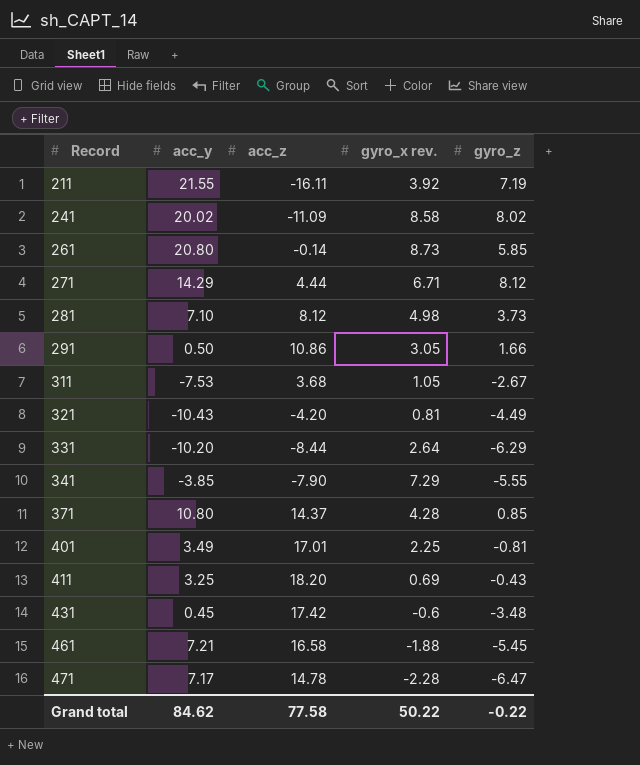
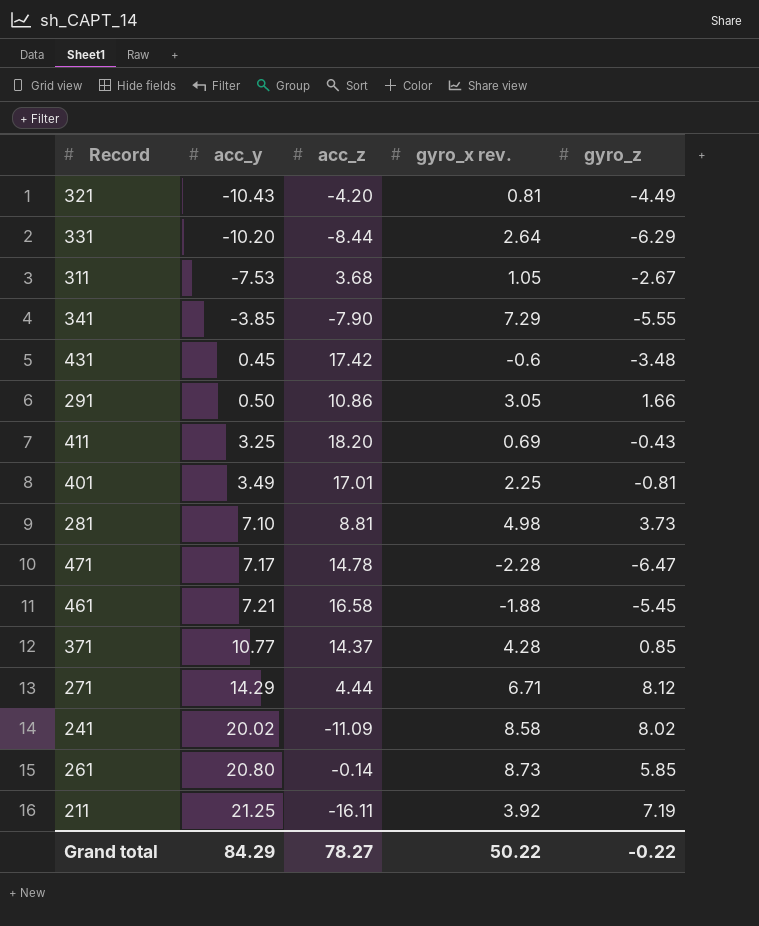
row order: Record ascending -> acc_y ascending
281 | acc_z: 8.12 -> 8.81
371 | acc_y: 10.80 -> 10.77
211 | acc_y: 21.55 -> 21.25
Grand total | acc_y: 84.62 -> 84.29
Grand total | acc_z: 77.58 -> 78.27

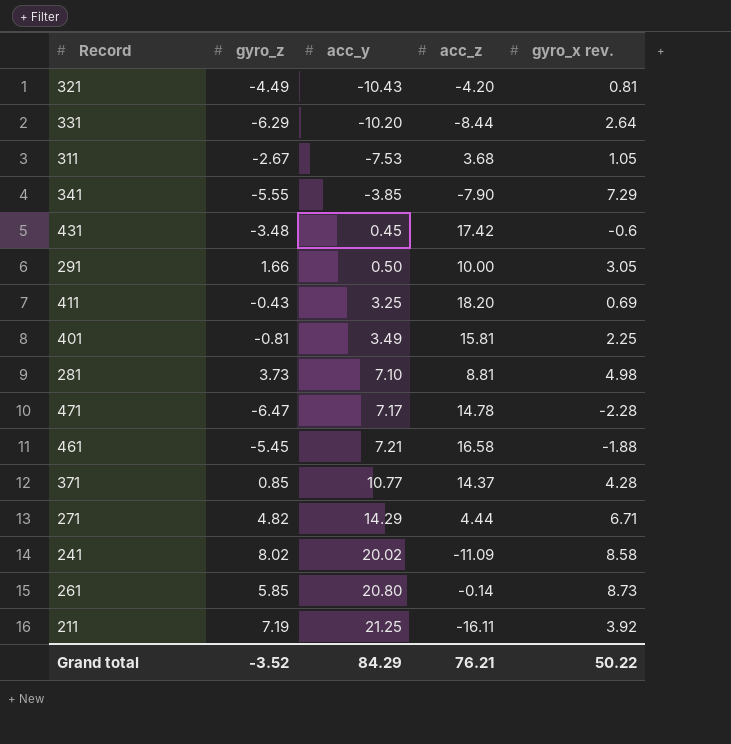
column gyro_z | position: 5 -> 2
291 | acc_z: 10.86 -> 10.00
401 | acc_z: 17.01 -> 15.81
271 | gyro_z: 8.12 -> 4.82
Grand total | gyro_z: -0.22 -> -3.52
Grand total | acc_z: 78.27 -> 76.21

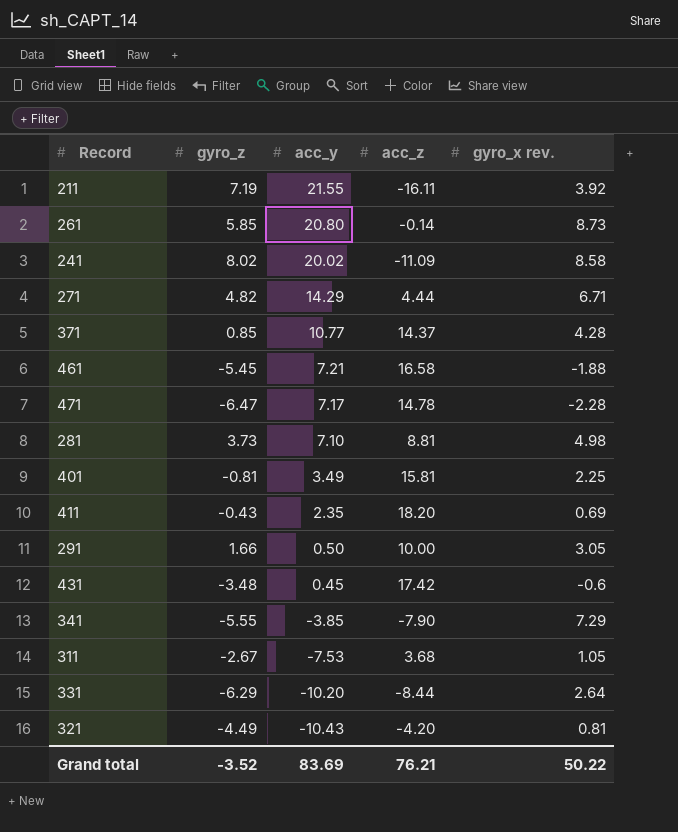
row order: acc_y ascending -> acc_y descending
211 | acc_y: 21.25 -> 21.55
411 | acc_y: 3.25 -> 2.35
Grand total | acc_y: 84.29 -> 83.69

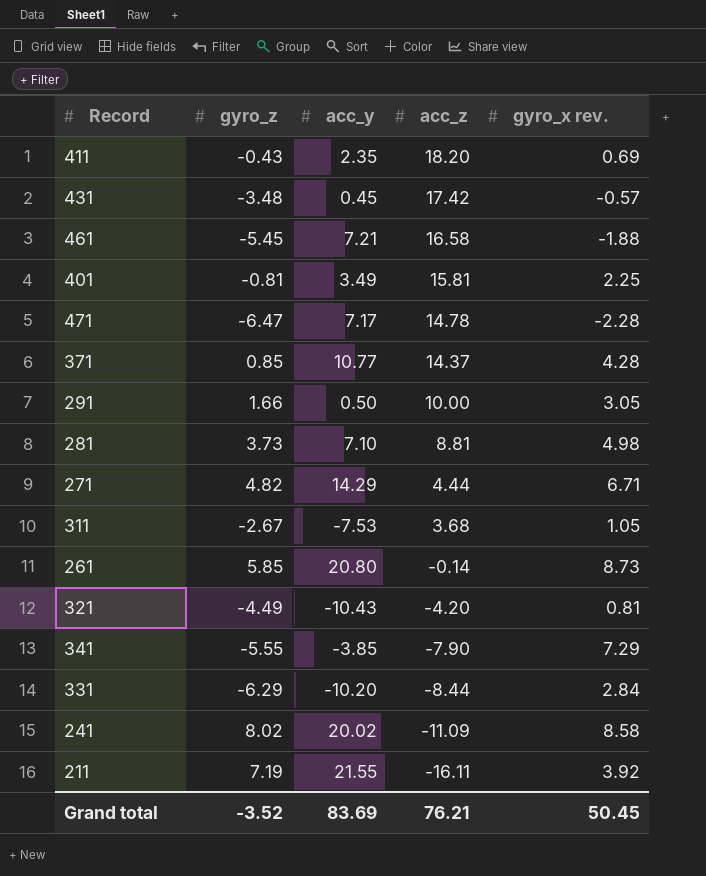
row order: acc_y descending -> acc_z descending
431 | gyro_x rev.: -0.6 -> -0.57
331 | gyro_x rev.: 2.64 -> 2.84
Grand total | gyro_x rev.: 50.22 -> 50.45

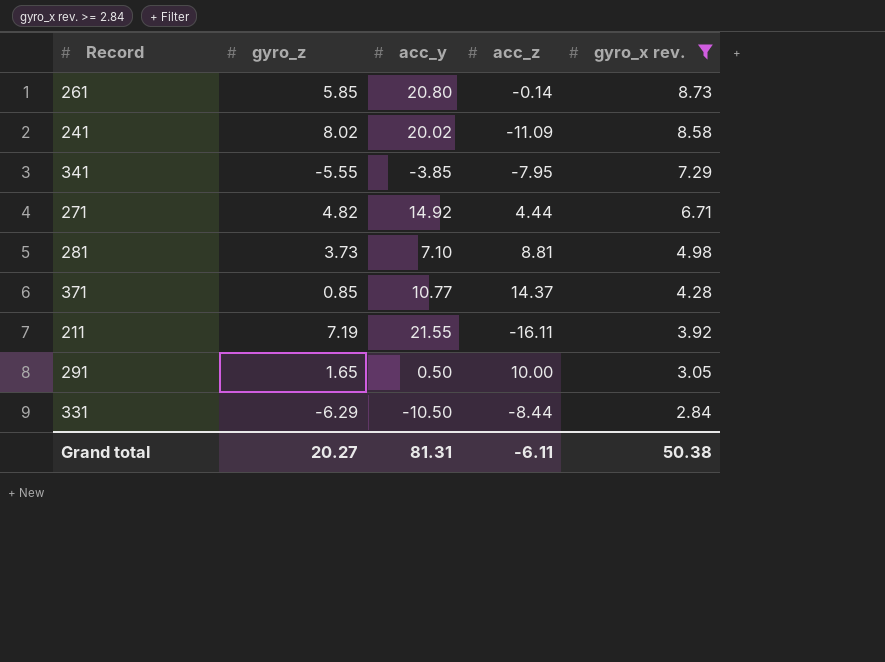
filter: none -> gyro_x rev. >= 2.84
row order: acc_z descending -> gyro_x rev. descending
341 | acc_z: -7.90 -> -7.95
271 | acc_y: 14.29 -> 14.92
291 | gyro_z: 1.66 -> 1.65
331 | acc_y: -10.20 -> -10.50
Grand total | gyro_z: -3.52 -> 20.27
Grand total | acc_y: 83.69 -> 81.31
Grand total | acc_z: 76.21 -> -6.11
Grand total | gyro_x rev.: 50.45 -> 50.38

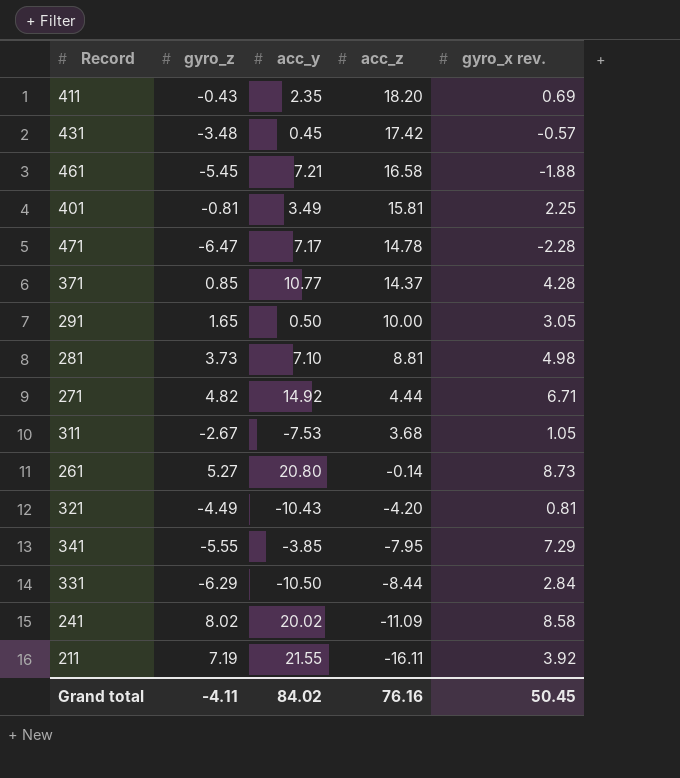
filter: gyro_x rev. >= 2.84 -> none
row order: gyro_x rev. descending -> acc_z descending
261 | gyro_z: 5.85 -> 5.27
Grand total | gyro_z: 20.27 -> -4.11
Grand total | acc_y: 81.31 -> 84.02
Grand total | acc_z: -6.11 -> 76.16
Grand total | gyro_x rev.: 50.38 -> 50.45

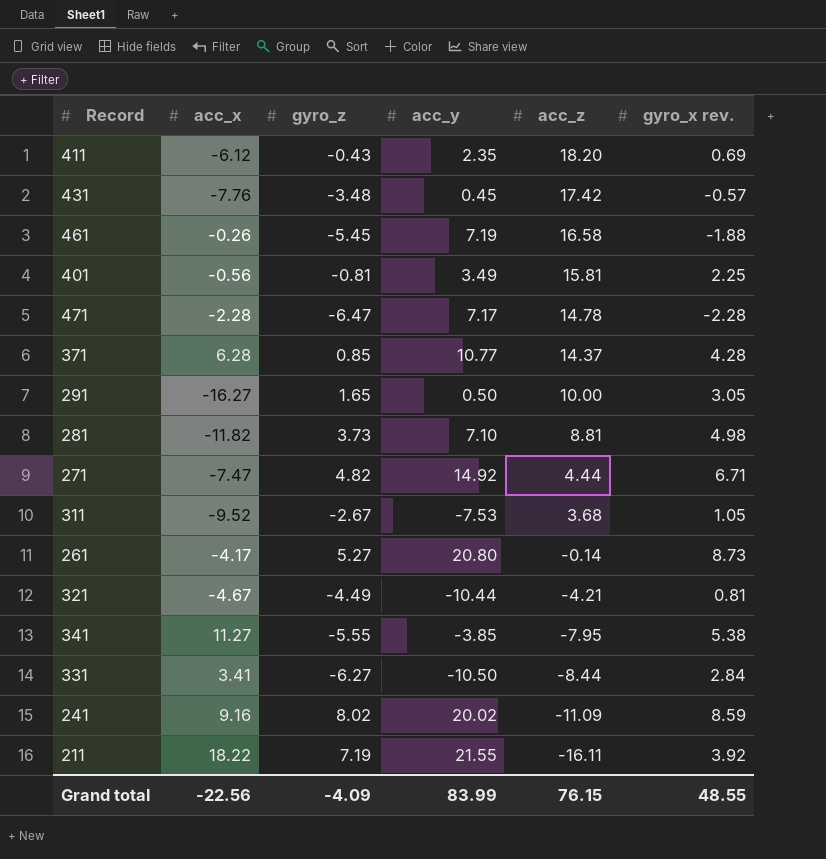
column acc_x | position: none -> 2
461 | acc_y: 7.21 -> 7.19
321 | acc_y: -10.43 -> -10.44
321 | acc_z: -4.20 -> -4.21
341 | gyro_x rev.: 7.29 -> 5.38
331 | gyro_z: -6.29 -> -6.27
241 | gyro_x rev.: 8.58 -> 8.59
Grand total | gyro_z: -4.11 -> -4.09
Grand total | acc_y: 84.02 -> 83.99
Grand total | acc_z: 76.16 -> 76.15
Grand total | gyro_x rev.: 50.45 -> 48.55

